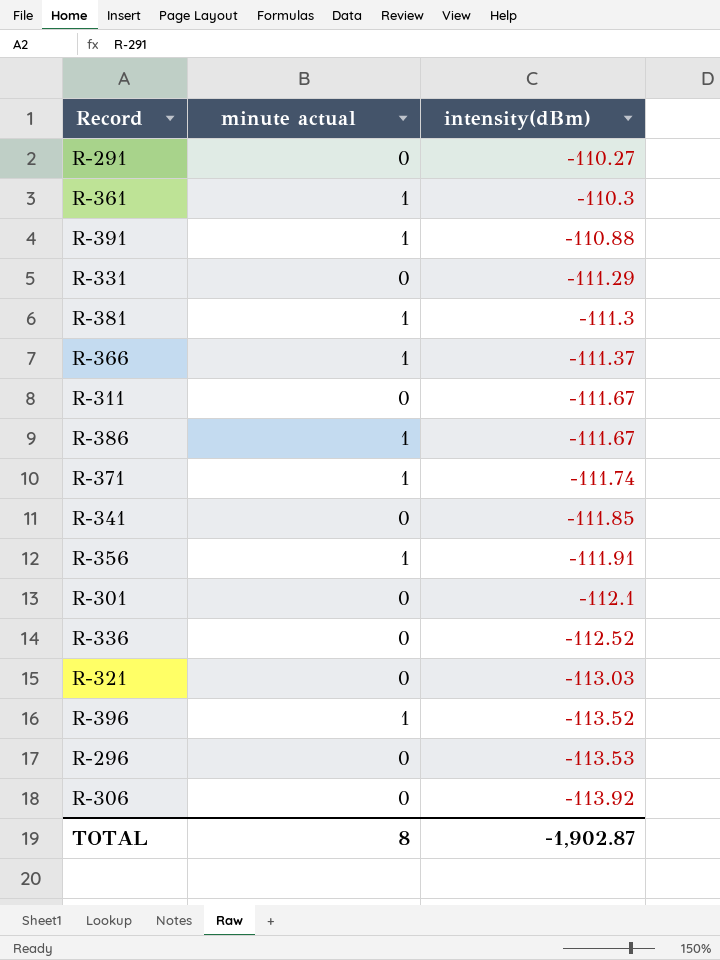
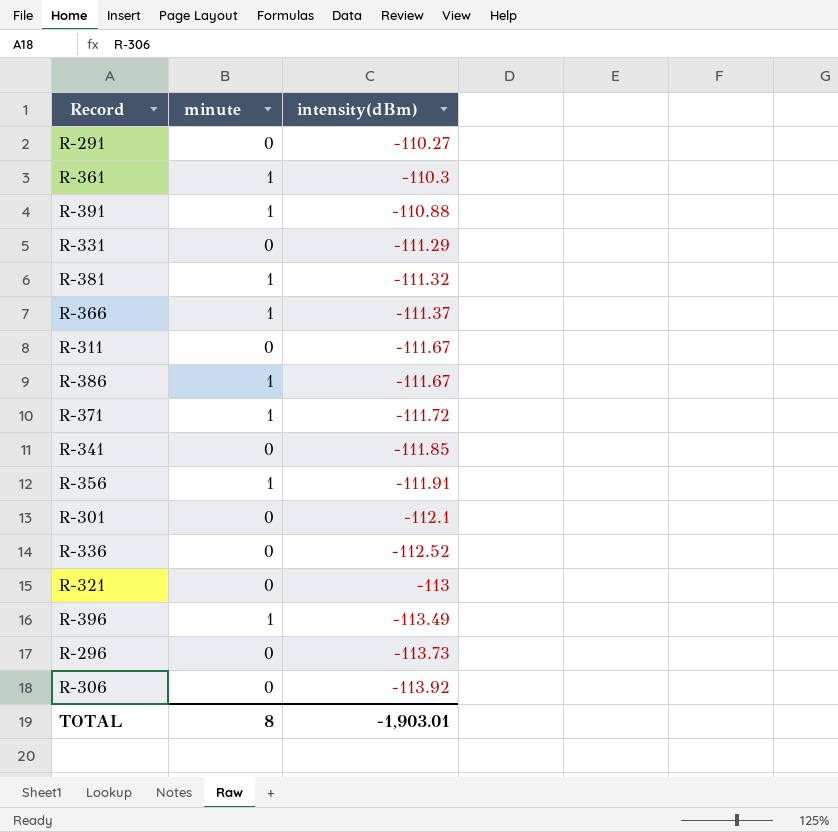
column name: minute actual -> minute
R-381 | intensity(dBm): -111.3 -> -111.32
R-371 | intensity(dBm): -111.74 -> -111.72
R-321 | intensity(dBm): -113.03 -> -113
R-396 | intensity(dBm): -113.52 -> -113.49
R-296 | intensity(dBm): -113.53 -> -113.73
TOTAL | intensity(dBm): -1,902.87 -> -1,903.01

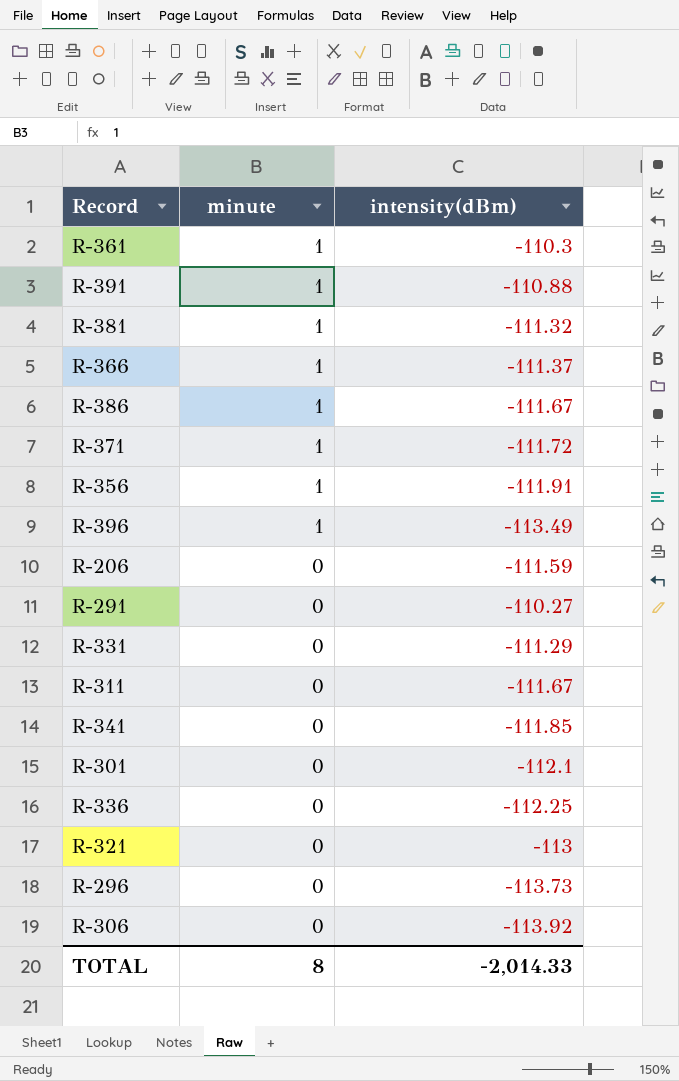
row order: intensity(dBm) descending -> minute descending
row R-206: none -> 0 | -111.59
R-336 | intensity(dBm): -112.52 -> -112.25
TOTAL | intensity(dBm): -1,903.01 -> -2,014.33

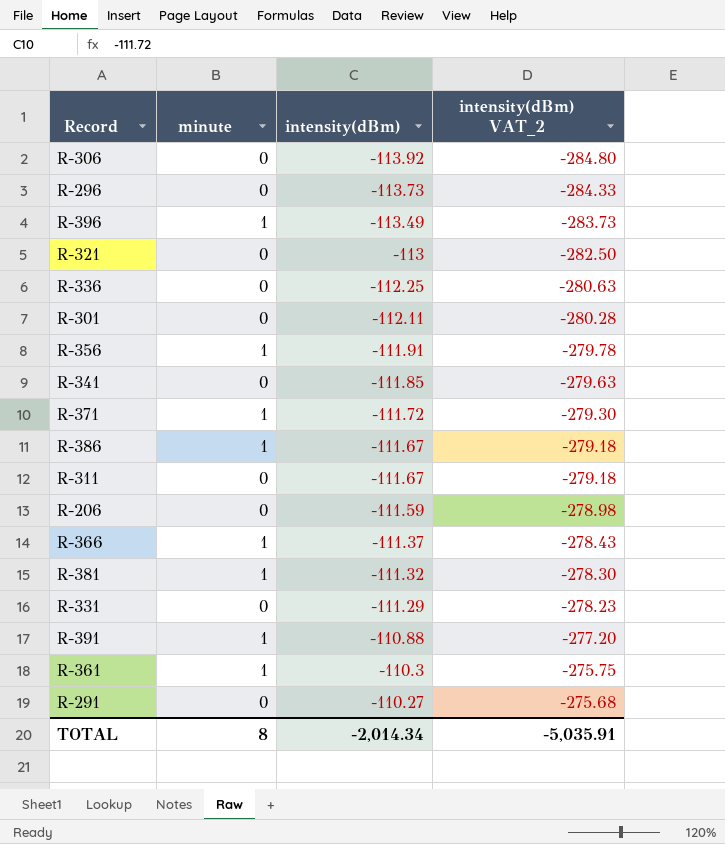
row order: minute descending -> intensity(dBm) ascending
column intensity(dBm) VAT_2 | formula: none -> [intensity(dBm)] * 2.5
R-301 | intensity(dBm): -112.1 -> -112.11
TOTAL | intensity(dBm): -2,014.33 -> -2,014.34

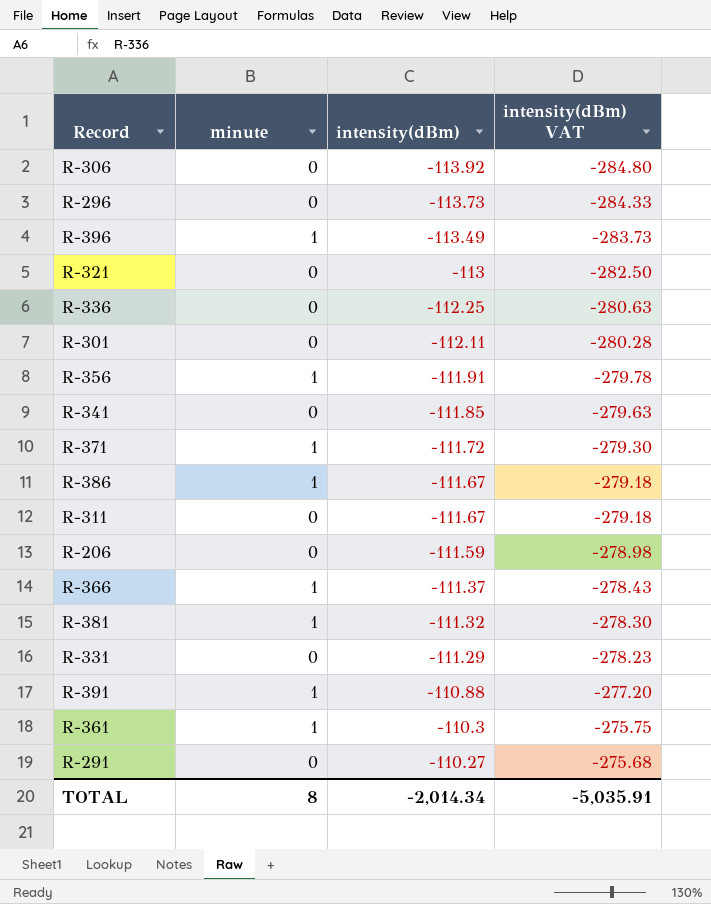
column name: intensity(dBm) VAT_2 -> intensity(dBm) VAT

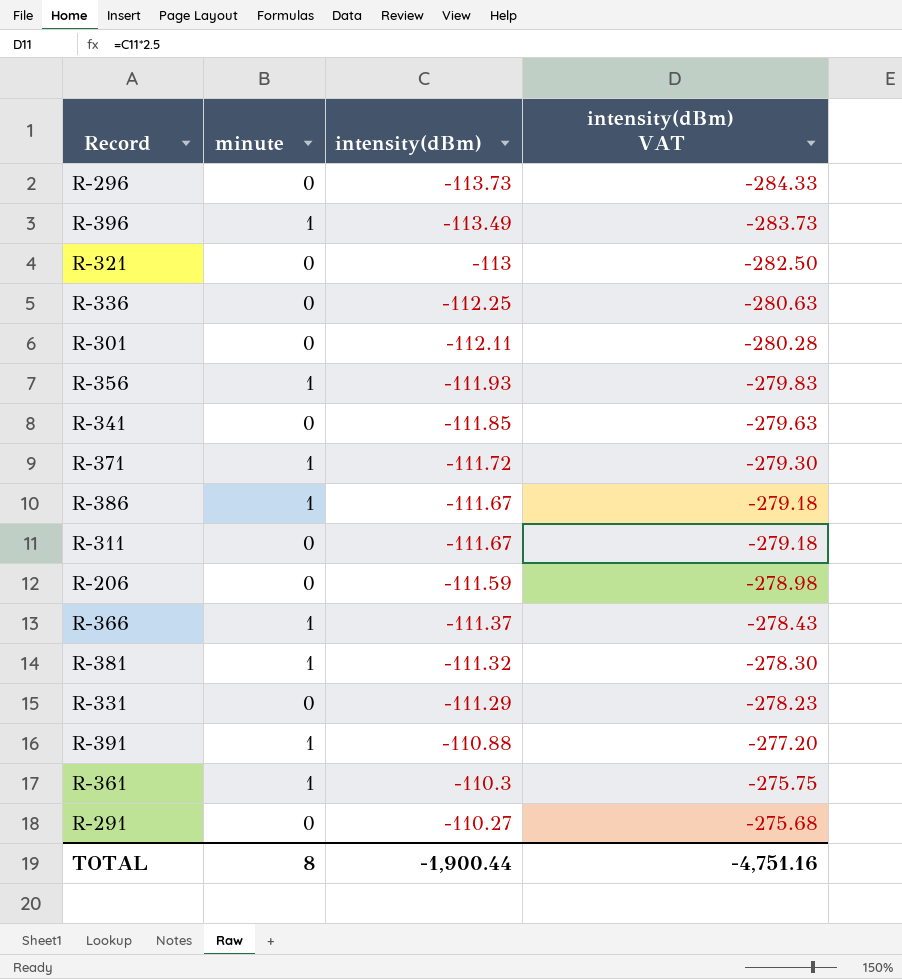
row R-306: 0 | -113.92 | -284.80 -> none
R-356 | intensity(dBm): -111.91 -> -111.93
R-356 | intensity(dBm) VAT: -279.78 -> -279.83
TOTAL | intensity(dBm): -2,014.34 -> -1,900.44
TOTAL | intensity(dBm) VAT: -5,035.91 -> -4,751.16

